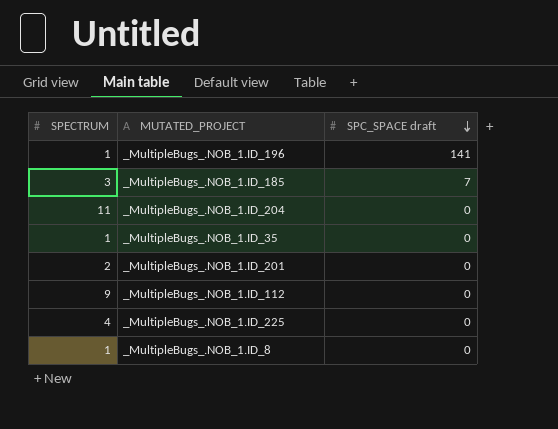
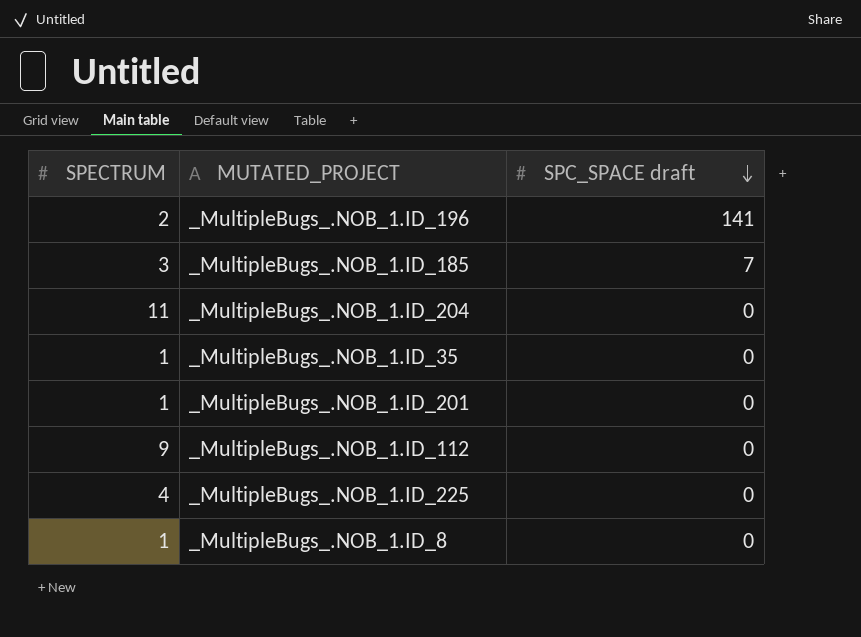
_MultipleBugs_.NOB_1.ID_196 | SPECTRUM: 1 -> 2
_MultipleBugs_.NOB_1.ID_201 | SPECTRUM: 2 -> 1

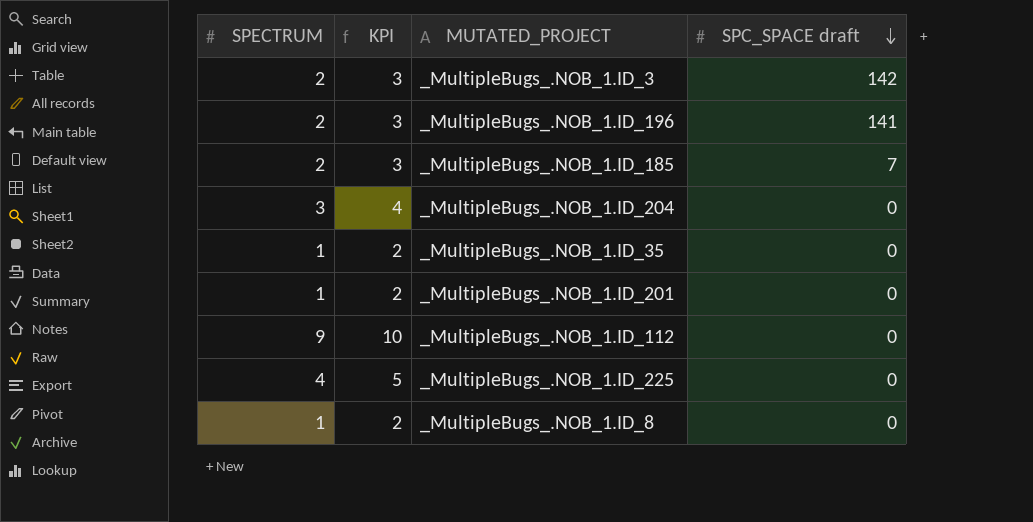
column KPI | formula: none -> [SPECTRUM] + 1
row _MultipleBugs_.NOB_1.ID_3: none -> 2 | 3 | 142
_MultipleBugs_.NOB_1.ID_185 | SPECTRUM: 3 -> 2
_MultipleBugs_.NOB_1.ID_204 | SPECTRUM: 11 -> 3

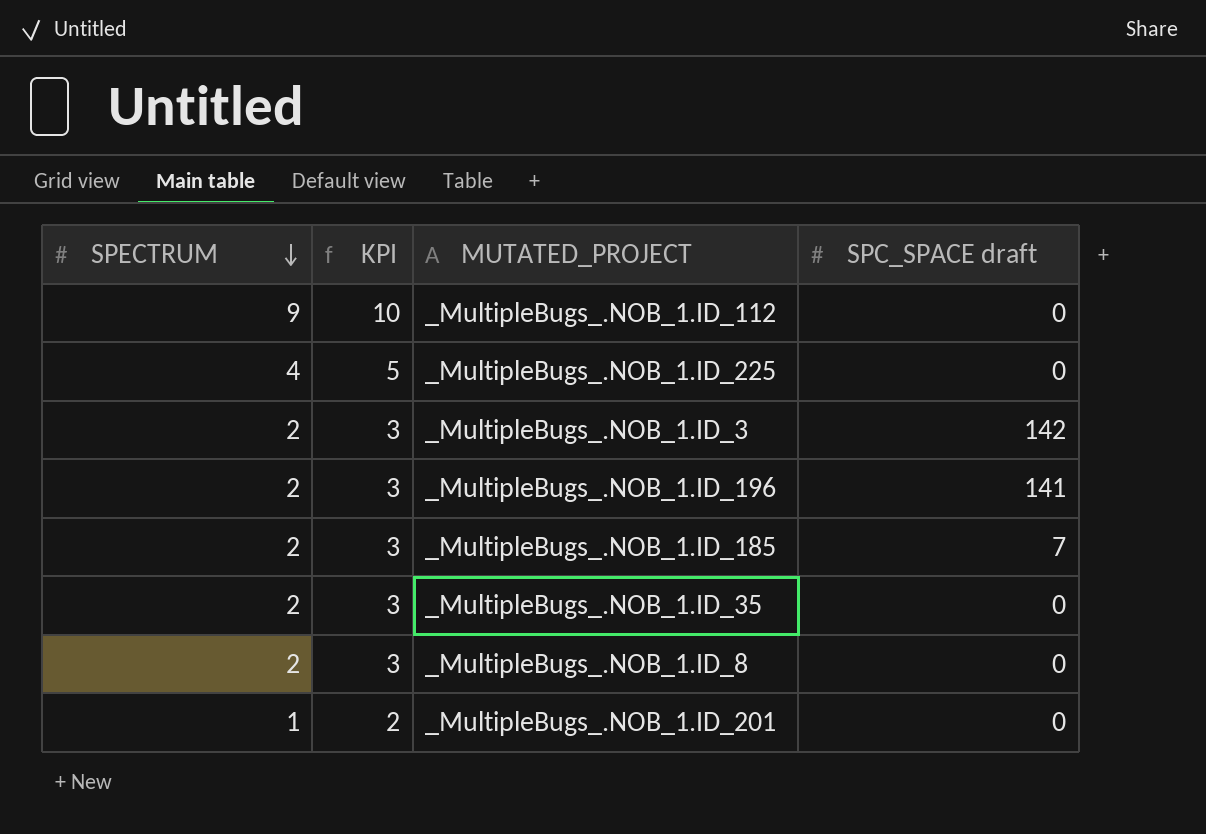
row order: SPC_SPACE draft descending -> SPECTRUM descending
row _MultipleBugs_.NOB_1.ID_204: 3 | 4 | 0 -> none
_MultipleBugs_.NOB_1.ID_35 | SPECTRUM: 1 -> 2
_MultipleBugs_.NOB_1.ID_35 | KPI: 2 -> 3
_MultipleBugs_.NOB_1.ID_8 | SPECTRUM: 1 -> 2
_MultipleBugs_.NOB_1.ID_8 | KPI: 2 -> 3

